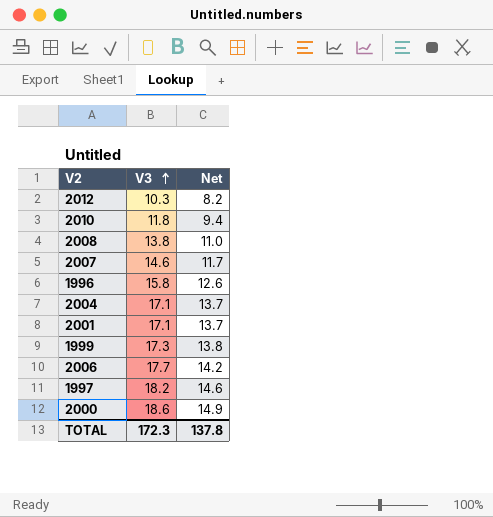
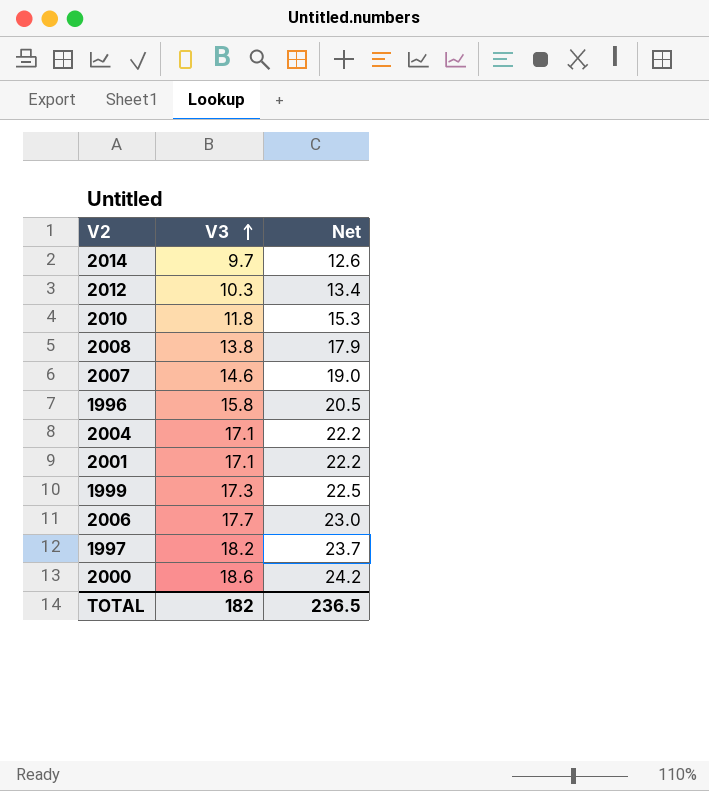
column Net | formula: [V3] * 0.8 -> [V3] * 1.3
row 2014: none -> 9.7 | 12.6
TOTAL | V3: 172.3 -> 182
TOTAL | Net: 137.8 -> 236.5

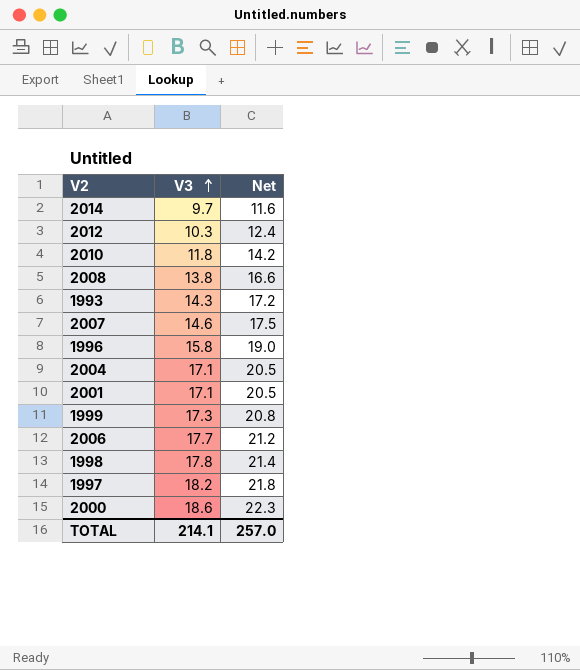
column Net | formula: [V3] * 1.3 -> [V3] * 1.2
row 1993: none -> 14.3 | 17.2
row 1998: none -> 17.8 | 21.4
TOTAL | V3: 182 -> 214.1
TOTAL | Net: 236.5 -> 257.0

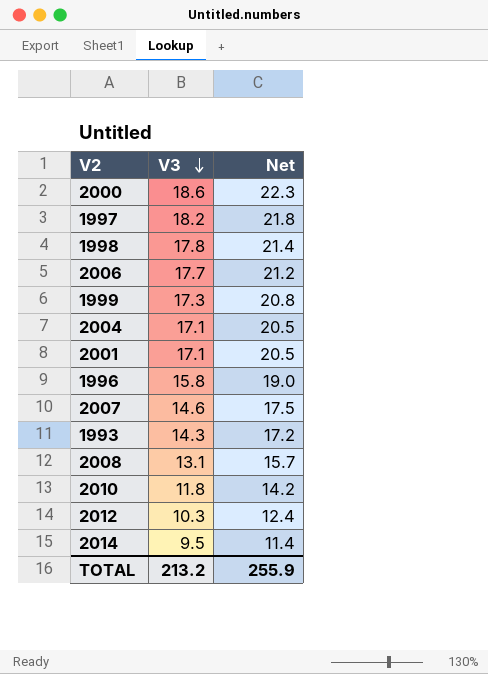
row order: V3 ascending -> V3 descending
2008 | V3: 13.8 -> 13.1
2008 | Net: 16.6 -> 15.7
2014 | V3: 9.7 -> 9.5
2014 | Net: 11.6 -> 11.4
TOTAL | V3: 214.1 -> 213.2
TOTAL | Net: 257.0 -> 255.9

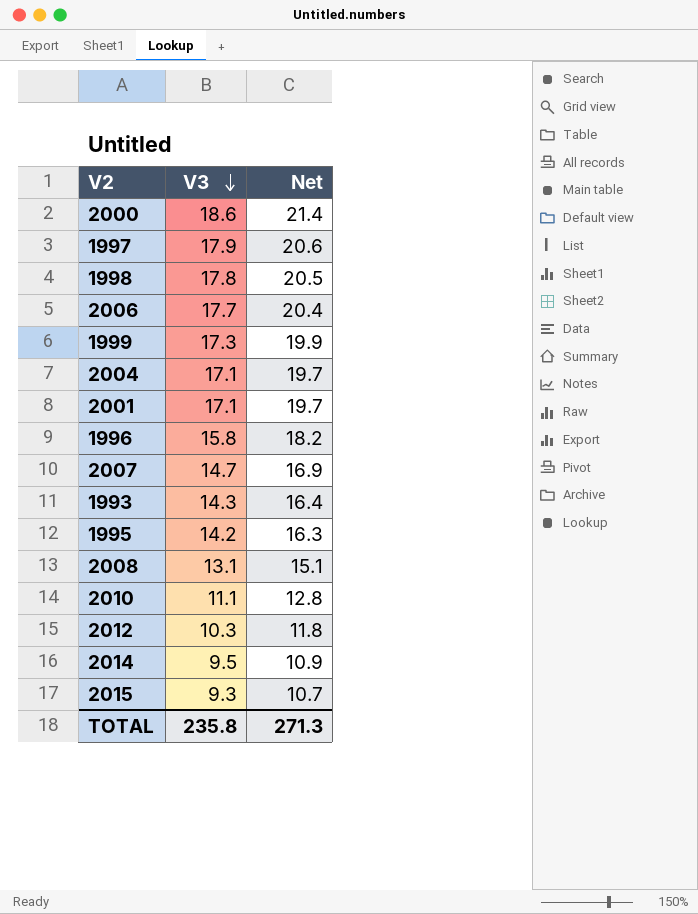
column Net | formula: [V3] * 1.2 -> [V3] * 1.15
1997 | V3: 18.2 -> 17.9
2007 | V3: 14.6 -> 14.7
row 1995: none -> 14.2 | 16.3
2010 | V3: 11.8 -> 11.1
row 2015: none -> 9.3 | 10.7
TOTAL | V3: 213.2 -> 235.8
TOTAL | Net: 255.9 -> 271.3

